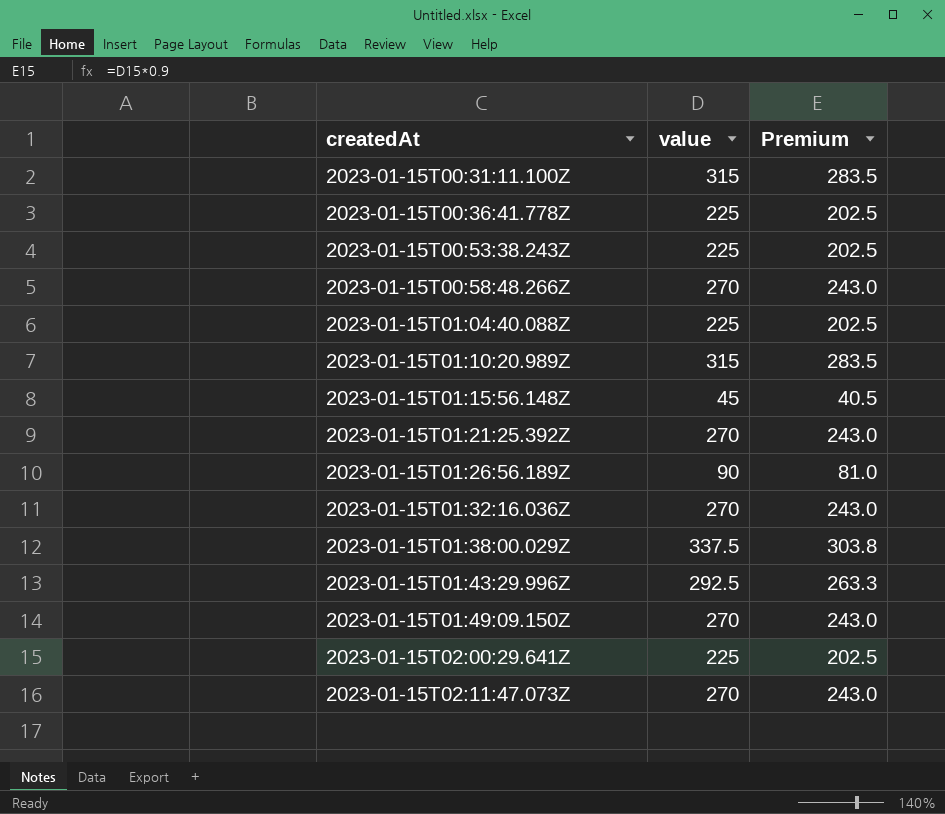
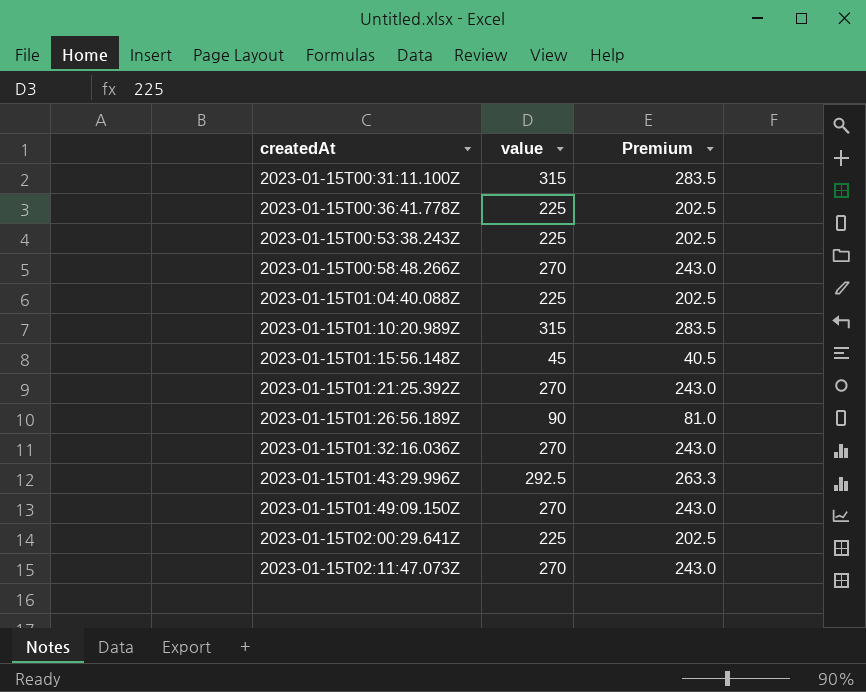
row 2023-01-15T01:38:00.029Z: 337.5 | 303.8 -> none

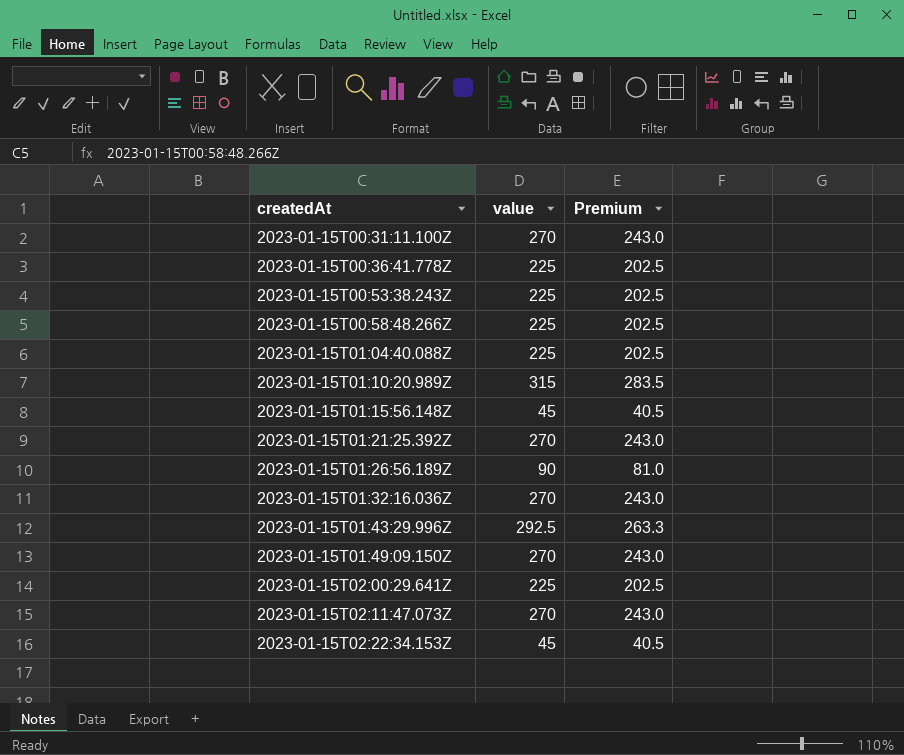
2023-01-15T00:31:11.100Z | value: 315 -> 270
2023-01-15T00:31:11.100Z | Premium: 283.5 -> 243.0
2023-01-15T00:58:48.266Z | value: 270 -> 225
2023-01-15T00:58:48.266Z | Premium: 243.0 -> 202.5
row 2023-01-15T02:22:34.153Z: none -> 45 | 40.5

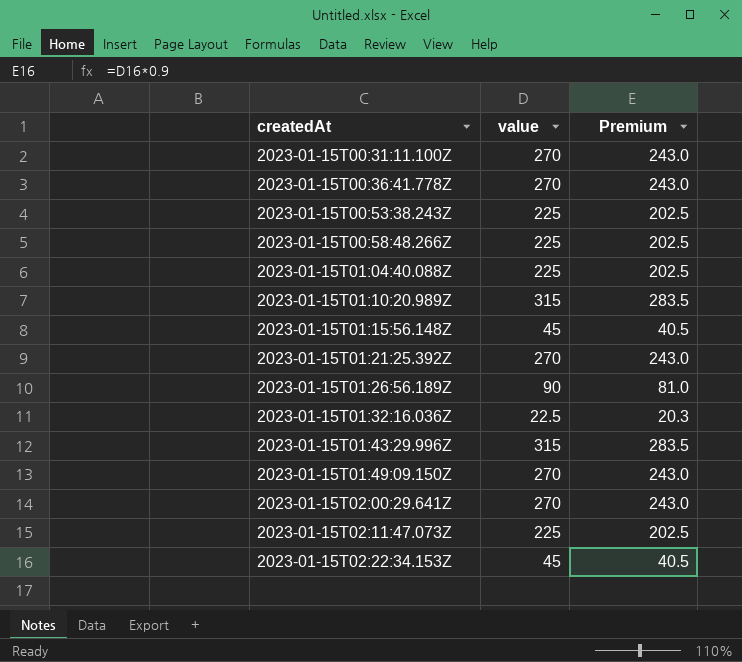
2023-01-15T00:36:41.778Z | value: 225 -> 270
2023-01-15T00:36:41.778Z | Premium: 202.5 -> 243.0
2023-01-15T01:32:16.036Z | value: 270 -> 22.5
2023-01-15T01:32:16.036Z | Premium: 243.0 -> 20.3
2023-01-15T01:43:29.996Z | value: 292.5 -> 315
2023-01-15T01:43:29.996Z | Premium: 263.3 -> 283.5
2023-01-15T02:00:29.641Z | value: 225 -> 270
2023-01-15T02:00:29.641Z | Premium: 202.5 -> 243.0
2023-01-15T02:11:47.073Z | value: 270 -> 225
2023-01-15T02:11:47.073Z | Premium: 243.0 -> 202.5

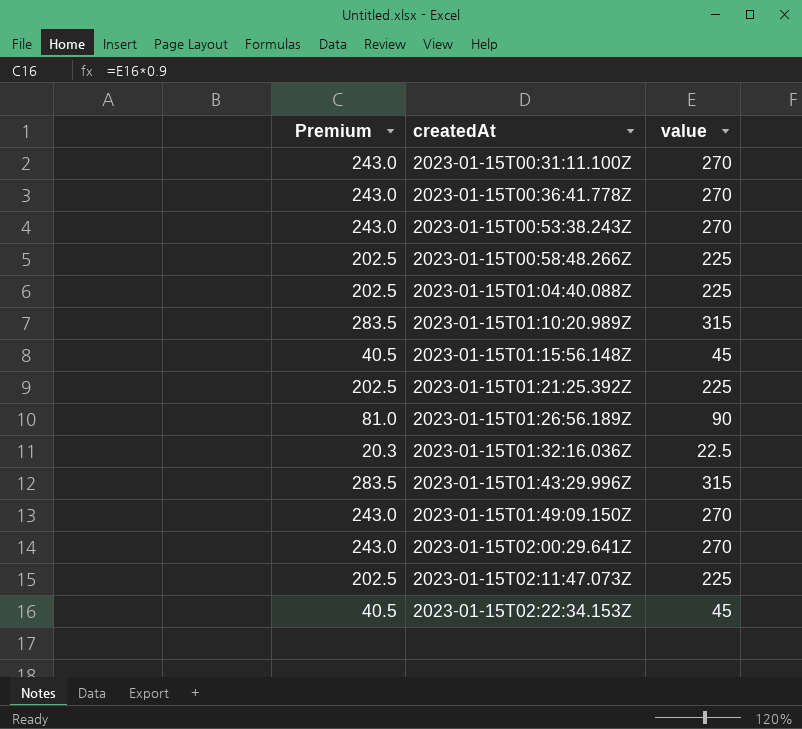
column Premium | position: 3 -> 1
2023-01-15T00:53:38.243Z | Premium: 202.5 -> 243.0
2023-01-15T00:53:38.243Z | value: 225 -> 270
2023-01-15T01:21:25.392Z | Premium: 243.0 -> 202.5
2023-01-15T01:21:25.392Z | value: 270 -> 225

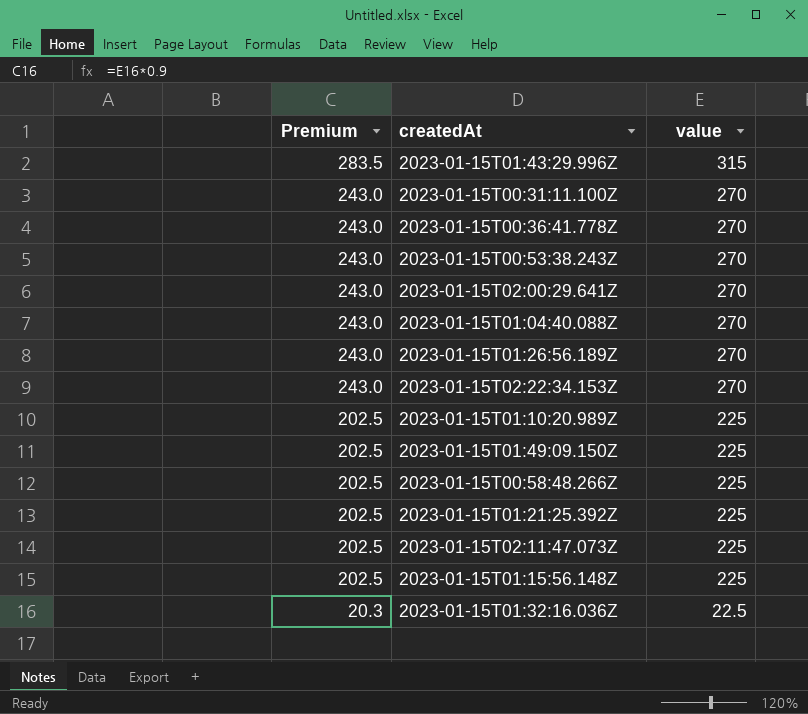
row order: createdAt ascending -> Premium descending
2023-01-15T01:04:40.088Z | Premium: 202.5 -> 243.0
2023-01-15T01:04:40.088Z | value: 225 -> 270
2023-01-15T01:26:56.189Z | Premium: 81.0 -> 243.0
2023-01-15T01:26:56.189Z | value: 90 -> 270
2023-01-15T02:22:34.153Z | Premium: 40.5 -> 243.0
2023-01-15T02:22:34.153Z | value: 45 -> 270
2023-01-15T01:10:20.989Z | Premium: 283.5 -> 202.5
2023-01-15T01:10:20.989Z | value: 315 -> 225
2023-01-15T01:49:09.150Z | Premium: 243.0 -> 202.5
2023-01-15T01:49:09.150Z | value: 270 -> 225
2023-01-15T01:15:56.148Z | Premium: 40.5 -> 202.5
2023-01-15T01:15:56.148Z | value: 45 -> 225

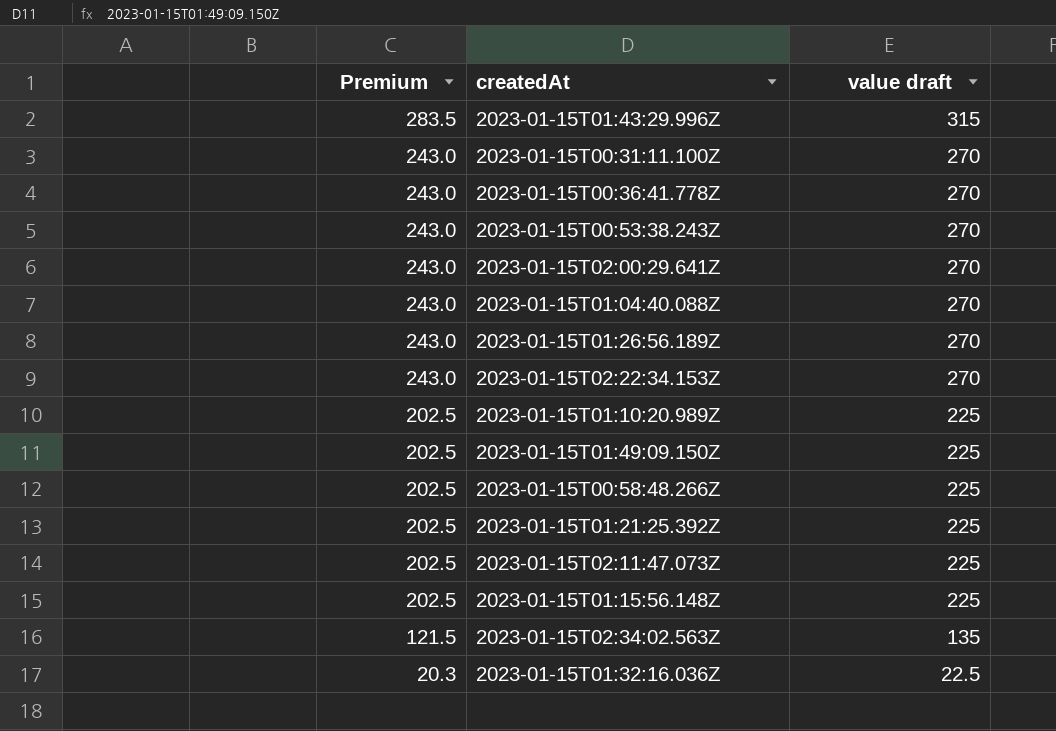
column name: value -> value draft
row 2023-01-15T02:34:02.563Z: none -> 121.5 | 135

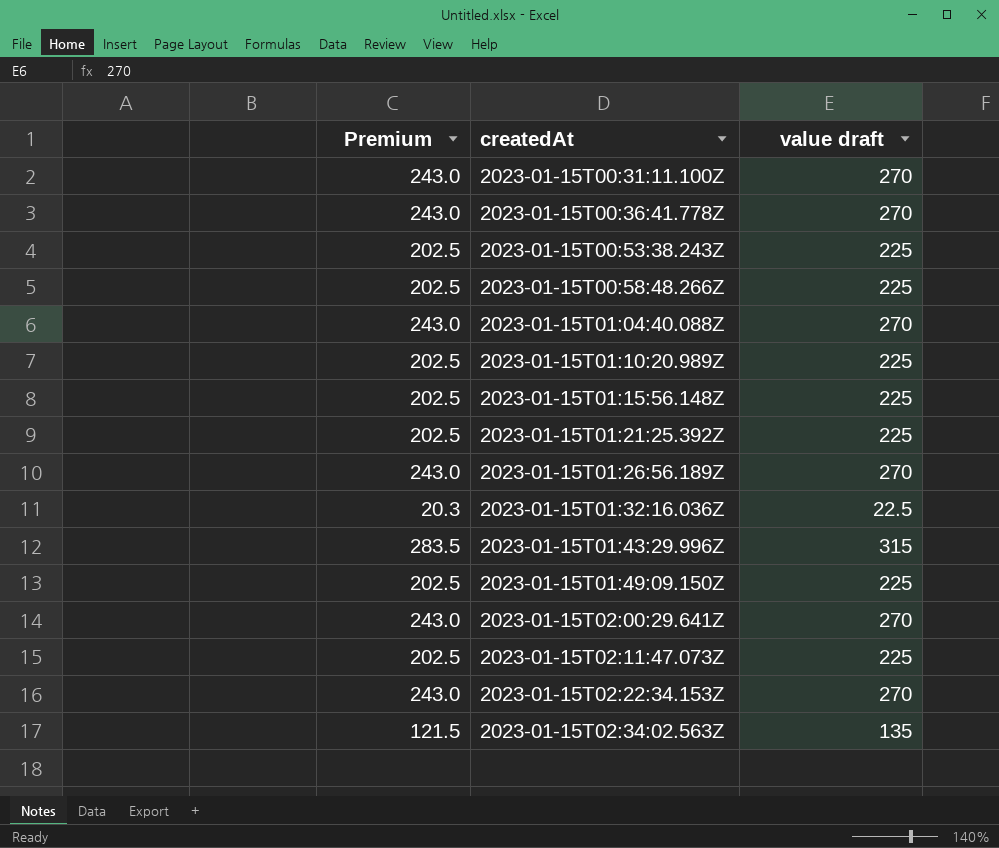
row order: Premium descending -> createdAt ascending
2023-01-15T00:53:38.243Z | Premium: 243.0 -> 202.5
2023-01-15T00:53:38.243Z | value draft: 270 -> 225

